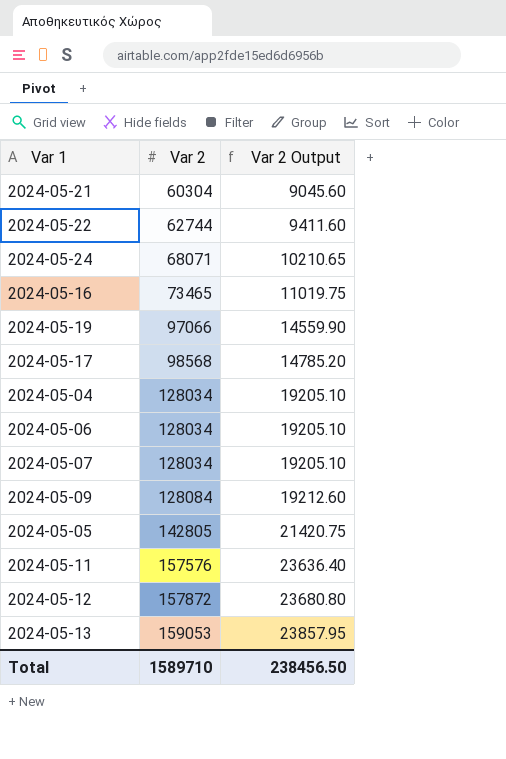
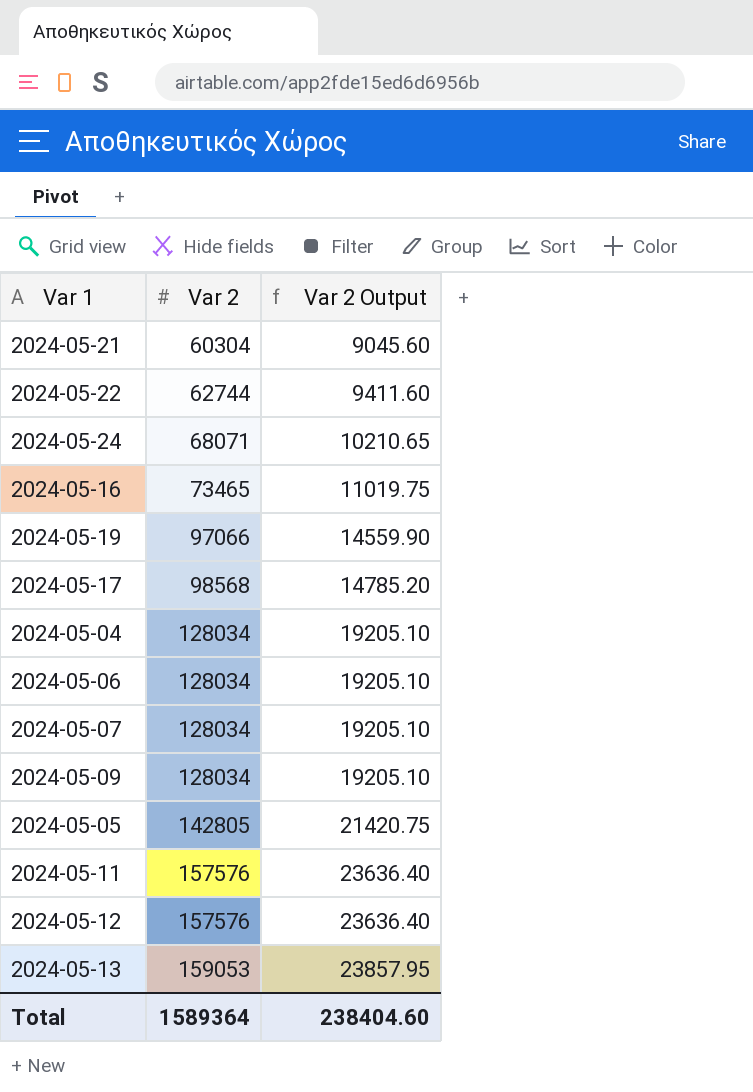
2024-05-09 | Var 2: 128084 -> 128034
2024-05-09 | Var 2 Output: 19212.60 -> 19205.10
2024-05-12 | Var 2: 157872 -> 157576
2024-05-12 | Var 2 Output: 23680.80 -> 23636.40
Total | Var 2: 1589710 -> 1589364
Total | Var 2 Output: 238456.50 -> 238404.60

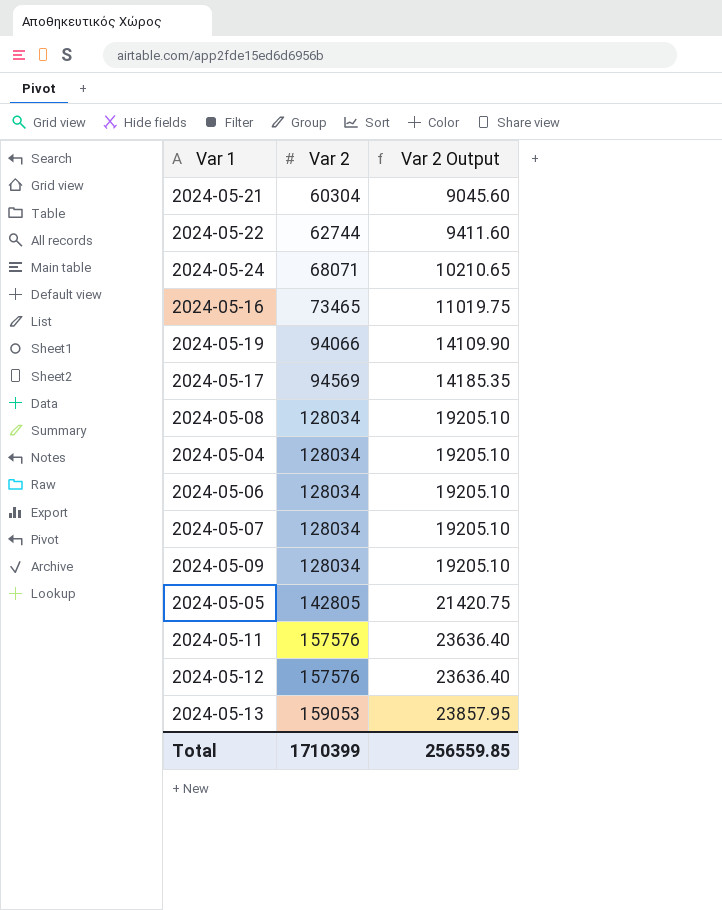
2024-05-19 | Var 2: 97066 -> 94066
2024-05-19 | Var 2 Output: 14559.90 -> 14109.90
2024-05-17 | Var 2: 98568 -> 94569
2024-05-17 | Var 2 Output: 14785.20 -> 14185.35
row 2024-05-08: none -> 128034 | 19205.10
Total | Var 2: 1589364 -> 1710399
Total | Var 2 Output: 238404.60 -> 256559.85

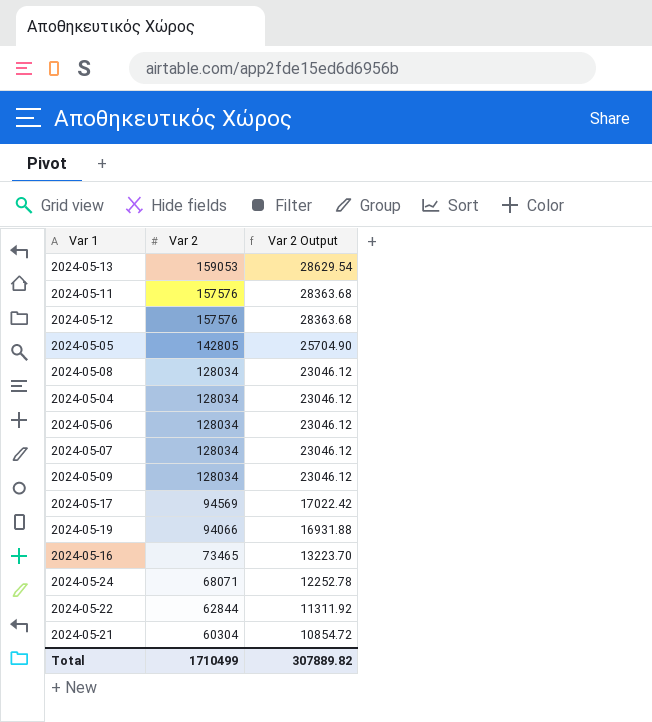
row order: Var 2 ascending -> Var 2 descending
column Var 2 Output | formula: [Var 2] * 0.15 -> [Var 2] * 0.18
2024-05-22 | Var 2: 62744 -> 62844
Total | Var 2: 1710399 -> 1710499
Total | Var 2 Output: 256559.85 -> 307889.82

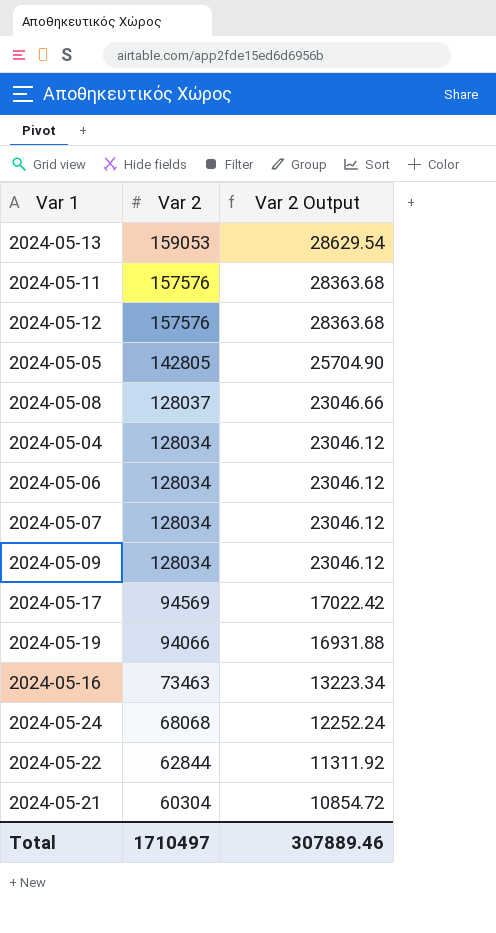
2024-05-08 | Var 2: 128034 -> 128037
2024-05-08 | Var 2 Output: 23046.12 -> 23046.66
2024-05-16 | Var 2: 73465 -> 73463
2024-05-16 | Var 2 Output: 13223.70 -> 13223.34
2024-05-24 | Var 2: 68071 -> 68068
2024-05-24 | Var 2 Output: 12252.78 -> 12252.24
Total | Var 2: 1710499 -> 1710497
Total | Var 2 Output: 307889.82 -> 307889.46

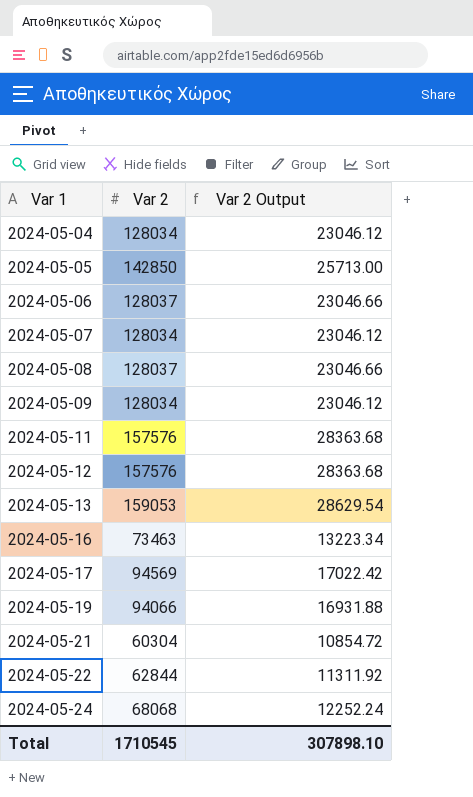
row order: Var 2 descending -> Var 1 ascending
2024-05-05 | Var 2: 142805 -> 142850
2024-05-05 | Var 2 Output: 25704.90 -> 25713.00
2024-05-06 | Var 2: 128034 -> 128037
2024-05-06 | Var 2 Output: 23046.12 -> 23046.66
Total | Var 2: 1710497 -> 1710545
Total | Var 2 Output: 307889.46 -> 307898.10

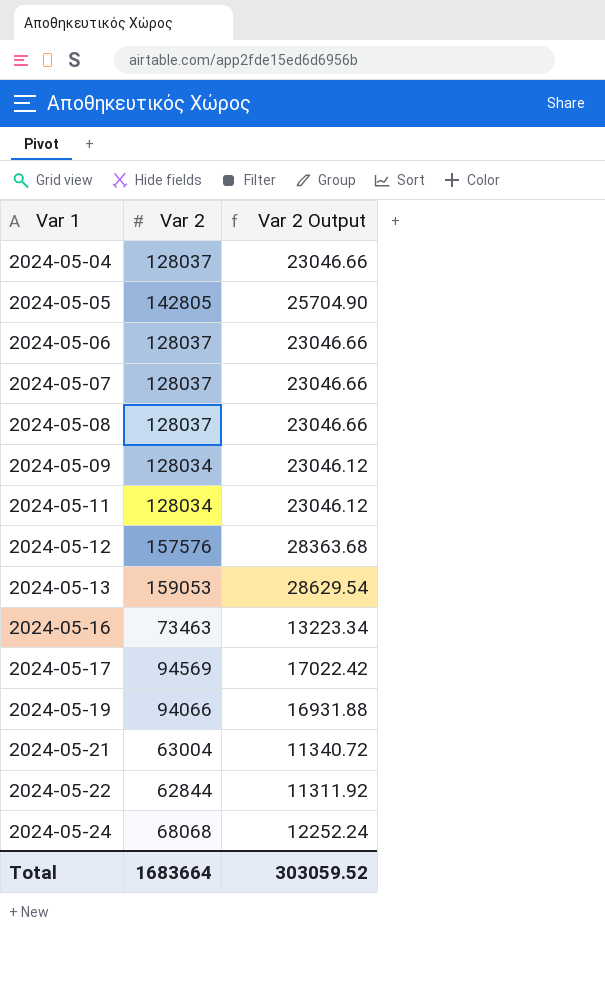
2024-05-04 | Var 2: 128034 -> 128037
2024-05-04 | Var 2 Output: 23046.12 -> 23046.66
2024-05-05 | Var 2: 142850 -> 142805
2024-05-05 | Var 2 Output: 25713.00 -> 25704.90
2024-05-07 | Var 2: 128034 -> 128037
2024-05-07 | Var 2 Output: 23046.12 -> 23046.66
2024-05-11 | Var 2: 157576 -> 128034
2024-05-11 | Var 2 Output: 28363.68 -> 23046.12
2024-05-21 | Var 2: 60304 -> 63004
2024-05-21 | Var 2 Output: 10854.72 -> 11340.72
Total | Var 2: 1710545 -> 1683664
Total | Var 2 Output: 307898.10 -> 303059.52

